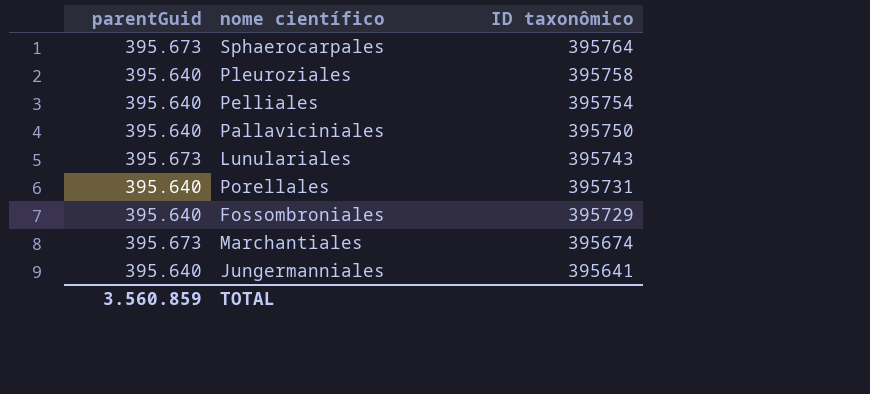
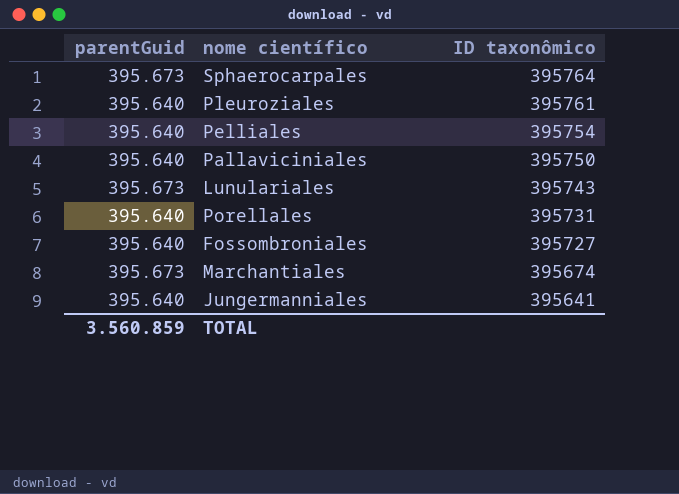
Pleuroziales | ID taxonômico: 395758 -> 395761
Fossombroniales | ID taxonômico: 395729 -> 395727

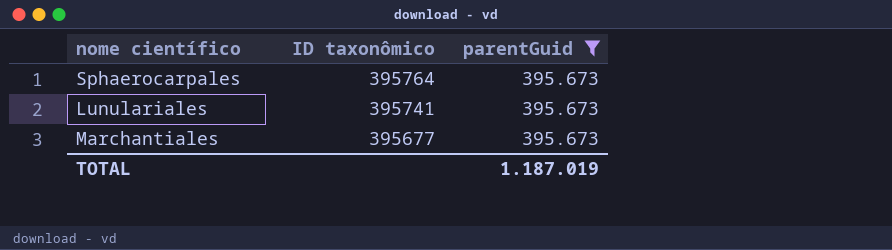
filter: none -> parentGuid = 395.673
column parentGuid | position: 1 -> 3
Lunulariales | ID taxonômico: 395743 -> 395741
Marchantiales | ID taxonômico: 395674 -> 395677
TOTAL | parentGuid: 3.560.859 -> 1.187.019

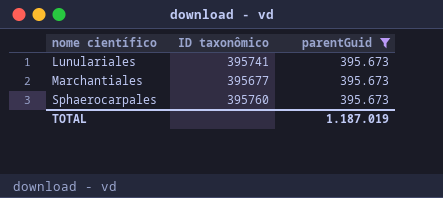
row order: ID taxonômico descending -> nome científico ascending
Sphaerocarpales | ID taxonômico: 395764 -> 395760

